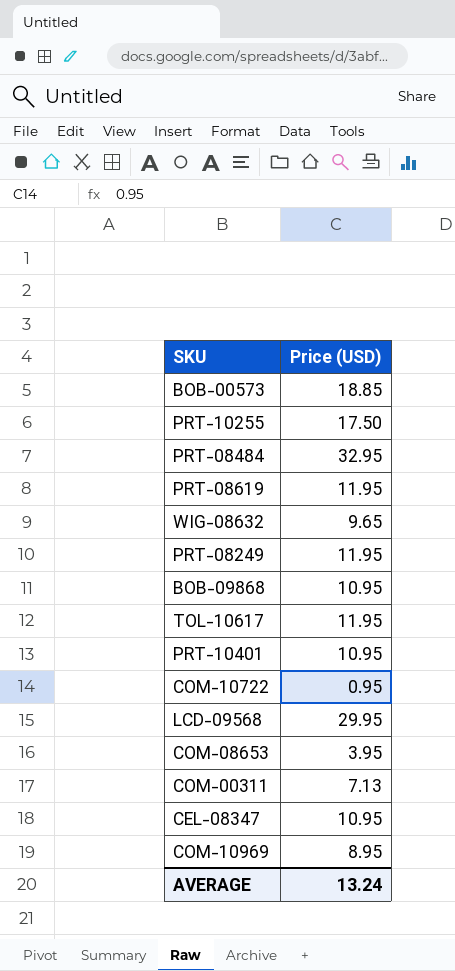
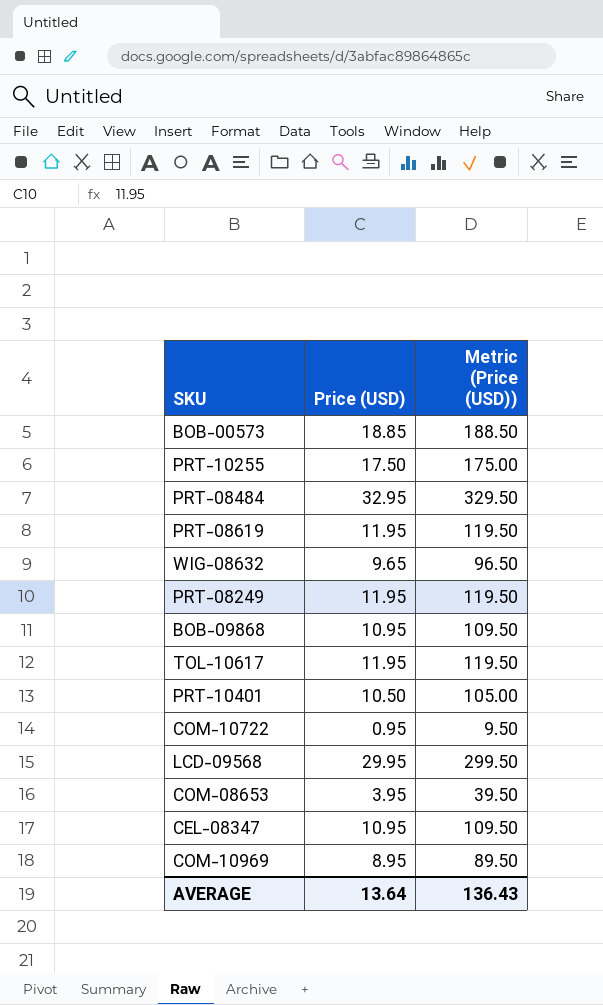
column Metric (Price (USD)) | formula: none -> [Price (USD)] * 10
row COM-00311: 7.13 -> none
PRT-10401 | Price (USD): 10.95 -> 10.50
AVERAGE | Price (USD): 13.24 -> 13.64

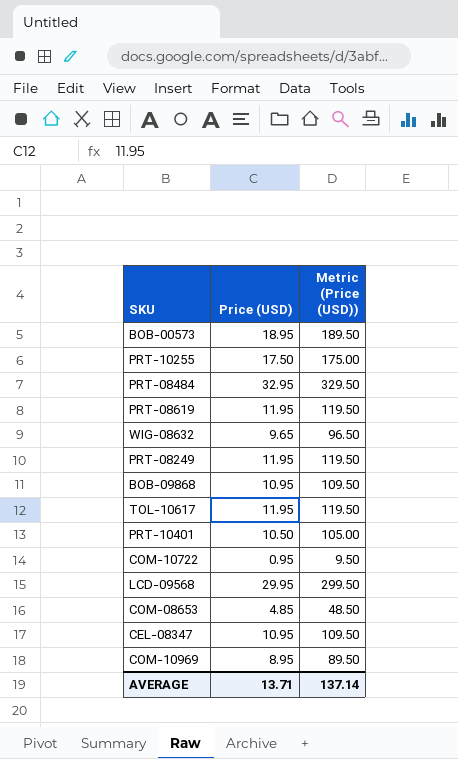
BOB-00573 | Price (USD): 18.85 -> 18.95
BOB-00573 | Metric (Price (USD)): 188.50 -> 189.50
COM-08653 | Price (USD): 3.95 -> 4.85
COM-08653 | Metric (Price (USD)): 39.50 -> 48.50
AVERAGE | Price (USD): 13.64 -> 13.71
AVERAGE | Metric (Price (USD)): 136.43 -> 137.14

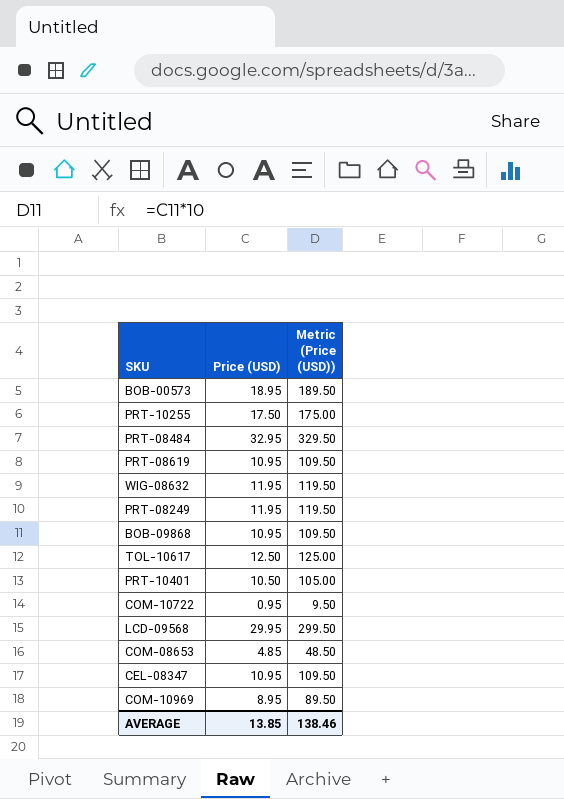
PRT-08619 | Price (USD): 11.95 -> 10.95
PRT-08619 | Metric (Price (USD)): 119.50 -> 109.50
WIG-08632 | Price (USD): 9.65 -> 11.95
WIG-08632 | Metric (Price (USD)): 96.50 -> 119.50
TOL-10617 | Price (USD): 11.95 -> 12.50
TOL-10617 | Metric (Price (USD)): 119.50 -> 125.00
AVERAGE | Price (USD): 13.71 -> 13.85
AVERAGE | Metric (Price (USD)): 137.14 -> 138.46

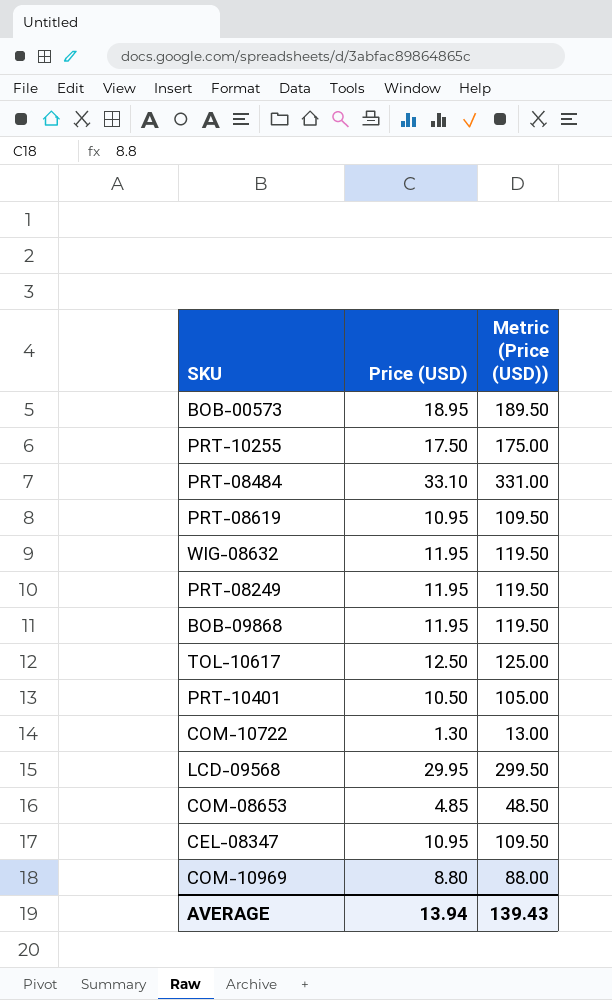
PRT-08484 | Price (USD): 32.95 -> 33.10
PRT-08484 | Metric (Price (USD)): 329.50 -> 331.00
BOB-09868 | Price (USD): 10.95 -> 11.95
BOB-09868 | Metric (Price (USD)): 109.50 -> 119.50
COM-10722 | Price (USD): 0.95 -> 1.30
COM-10722 | Metric (Price (USD)): 9.50 -> 13.00
COM-10969 | Price (USD): 8.95 -> 8.80
COM-10969 | Metric (Price (USD)): 89.50 -> 88.00
AVERAGE | Price (USD): 13.85 -> 13.94
AVERAGE | Metric (Price (USD)): 138.46 -> 139.43

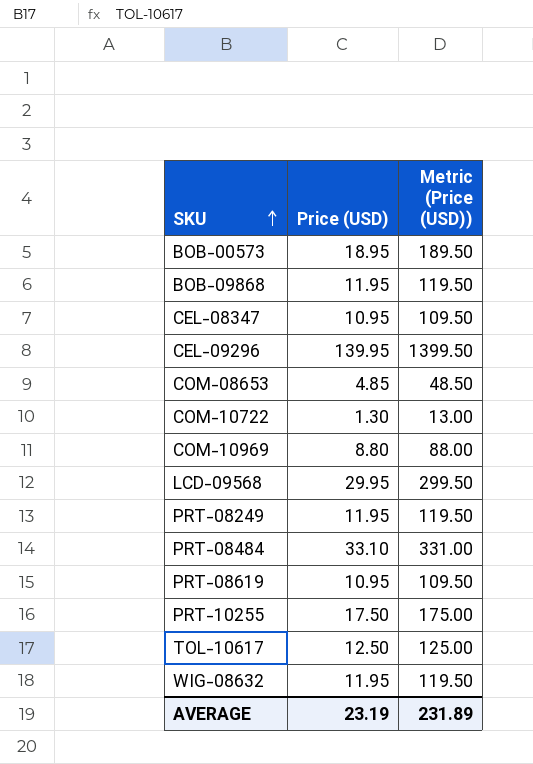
row order: none -> SKU ascending
row PRT-10401: 10.50 | 105.00 -> none
row CEL-09296: none -> 139.95 | 1399.50
AVERAGE | Price (USD): 13.94 -> 23.19
AVERAGE | Metric (Price (USD)): 139.43 -> 231.89

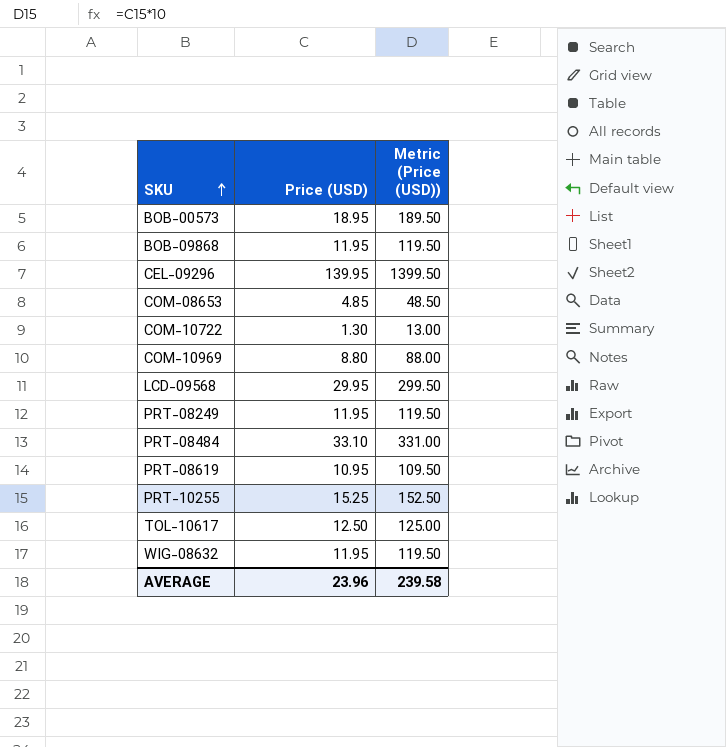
row CEL-08347: 10.95 | 109.50 -> none
PRT-10255 | Price (USD): 17.50 -> 15.25
PRT-10255 | Metric (Price (USD)): 175.00 -> 152.50
AVERAGE | Price (USD): 23.19 -> 23.96
AVERAGE | Metric (Price (USD)): 231.89 -> 239.58

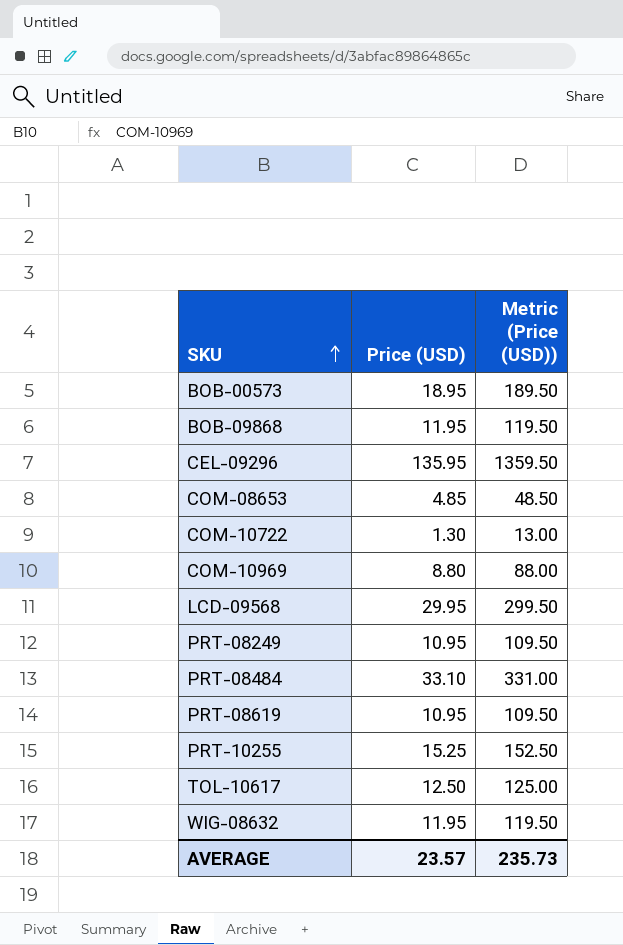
CEL-09296 | Price (USD): 139.95 -> 135.95
CEL-09296 | Metric (Price (USD)): 1399.50 -> 1359.50
PRT-08249 | Price (USD): 11.95 -> 10.95
PRT-08249 | Metric (Price (USD)): 119.50 -> 109.50
AVERAGE | Price (USD): 23.96 -> 23.57
AVERAGE | Metric (Price (USD)): 239.58 -> 235.73

